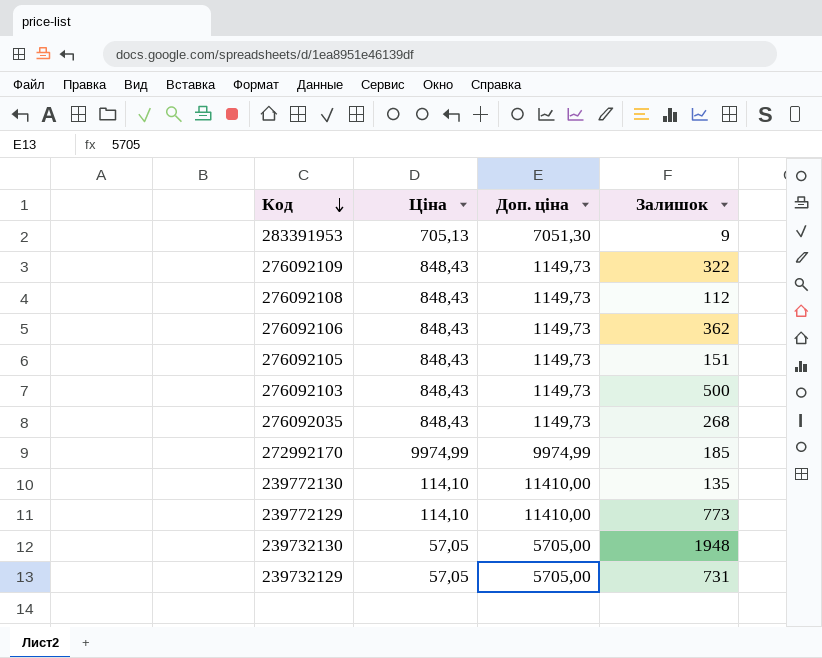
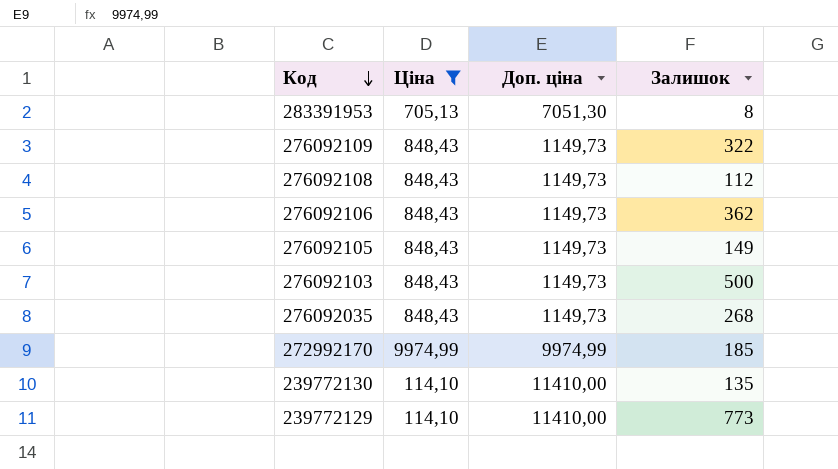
filter: none -> Ціна != 57,05
283391953 | Залишок: 9 -> 8
276092105 | Залишок: 151 -> 149

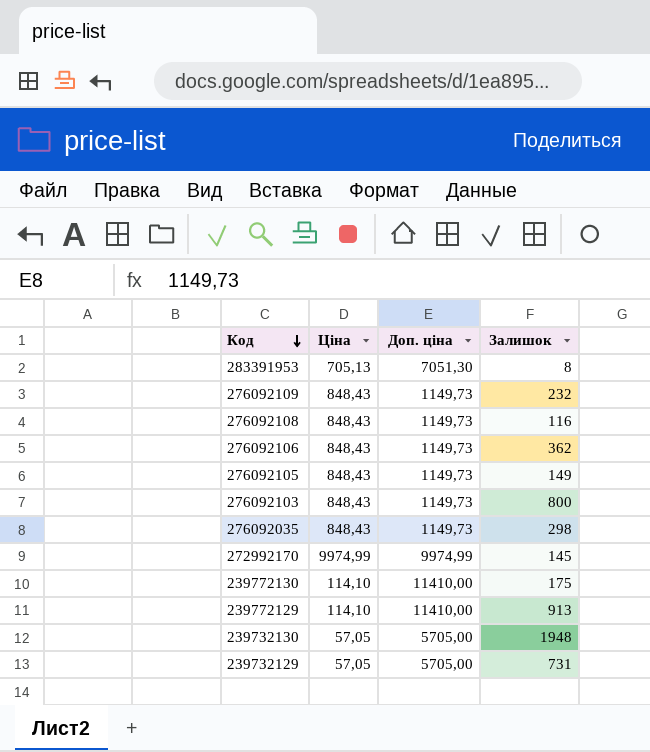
filter: Ціна != 57,05 -> none
276092109 | Залишок: 322 -> 232
276092108 | Залишок: 112 -> 116
276092103 | Залишок: 500 -> 800
276092035 | Залишок: 268 -> 298
272992170 | Залишок: 185 -> 145
239772130 | Залишок: 135 -> 175
239772129 | Залишок: 773 -> 913

